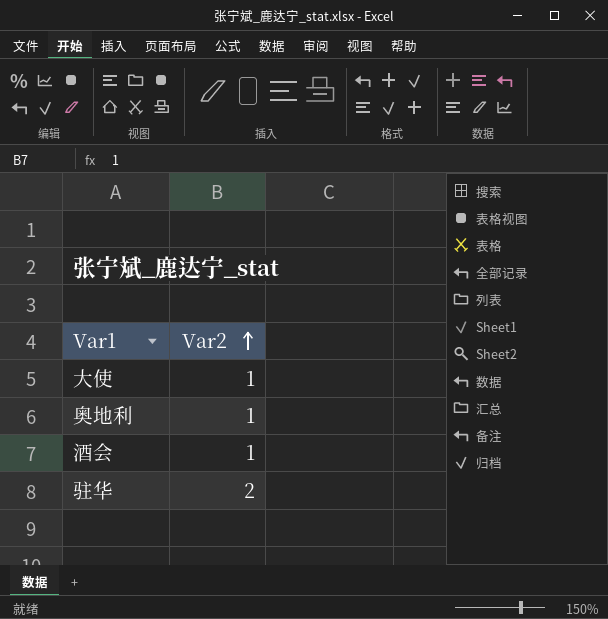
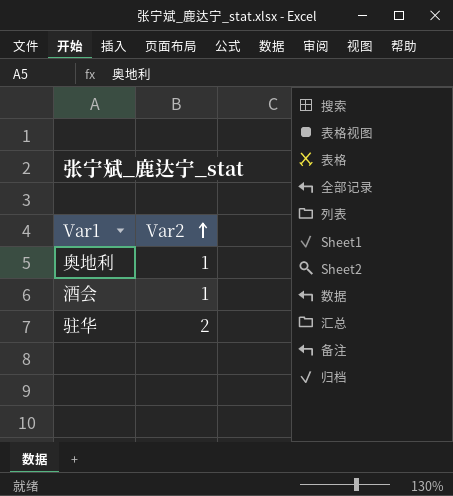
row 大使: 1 -> none

